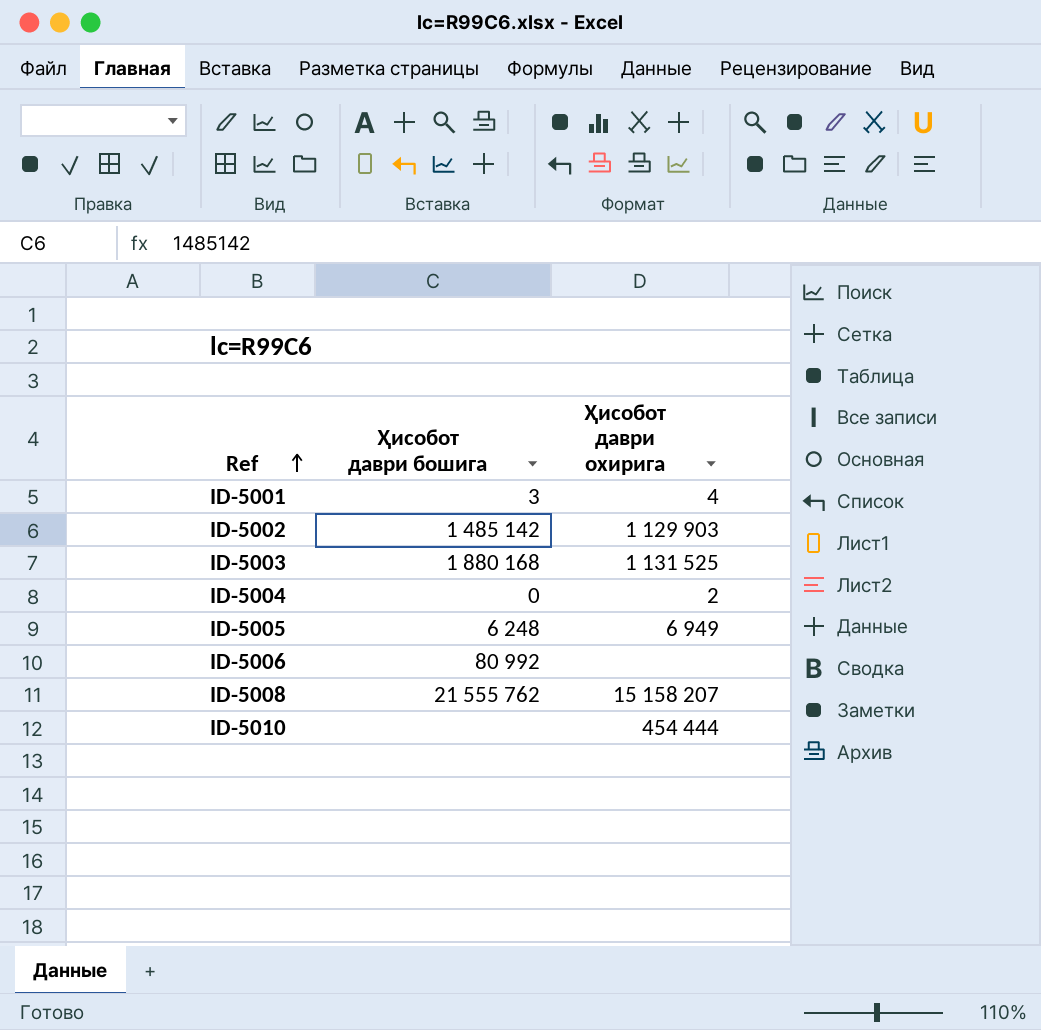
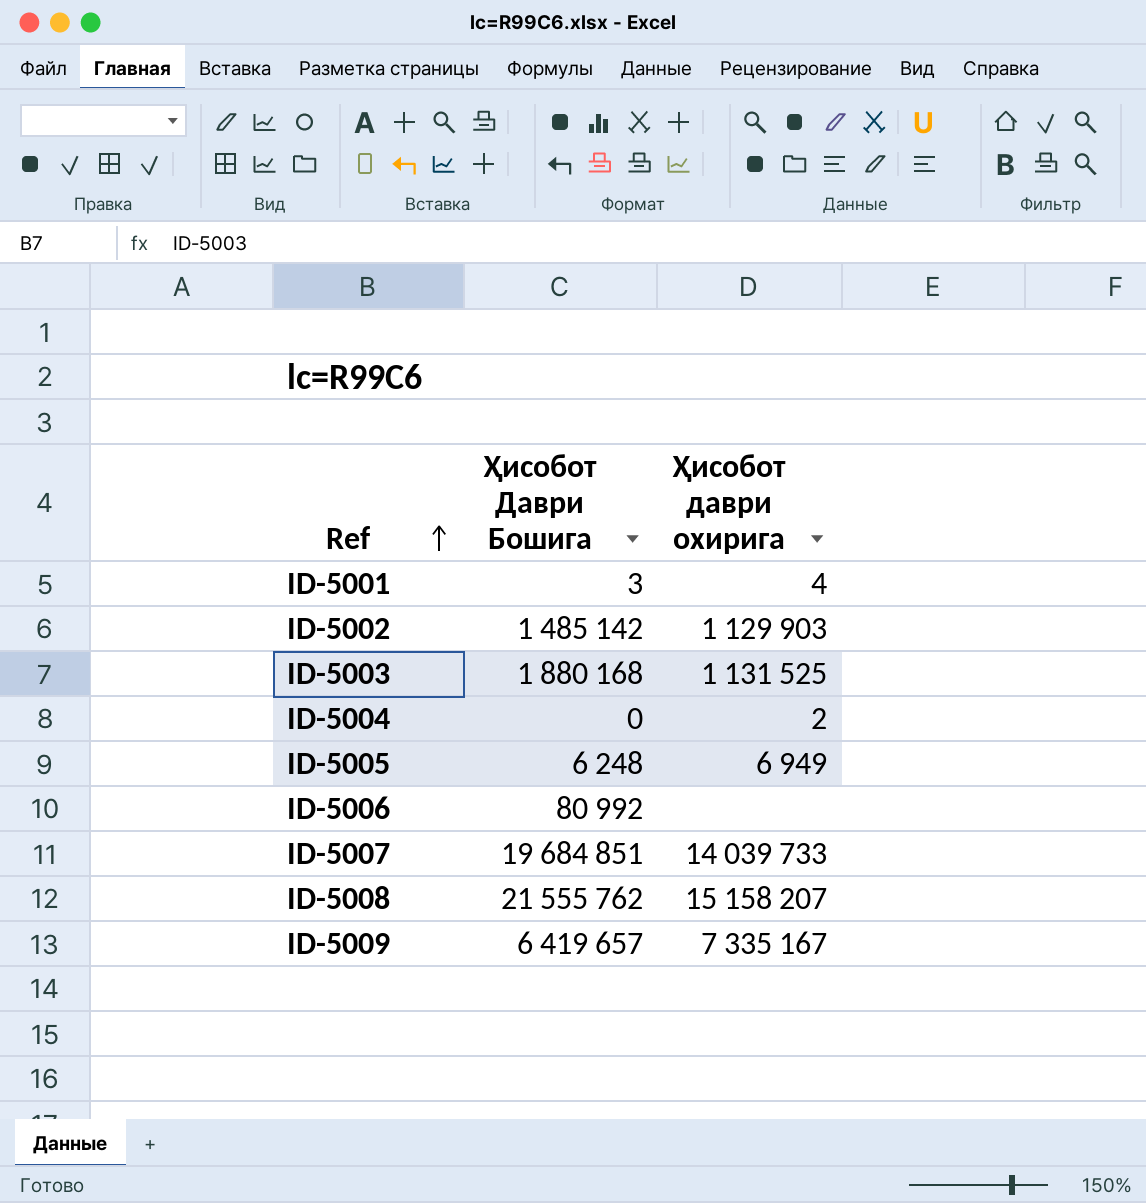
column name: Ҳисобот даври бошига -> Ҳисобот Даври Бошига
row ID-5010: none | 454 444 -> none
row ID-5007: none -> 19 684 851 | 14 039 733
row ID-5009: none -> 6 419 657 | 7 335 167

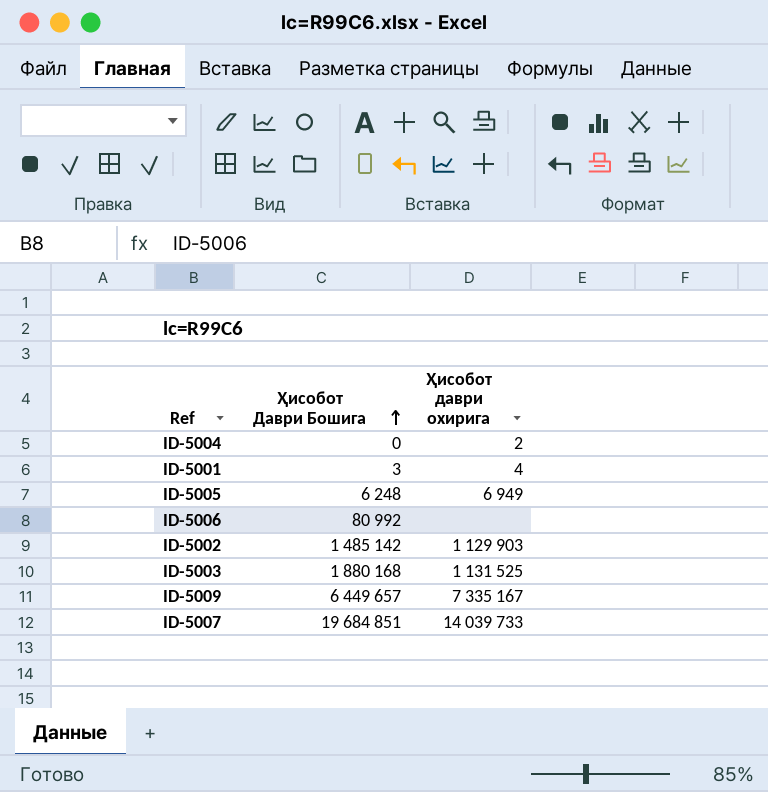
row order: Ref ascending -> Ҳисобот Даври Бошига ascending
row ID-5008: 21 555 762 | 15 158 207 -> none
ID-5009 | Ҳисобот Даври Бошига: 6 419 657 -> 6 449 657

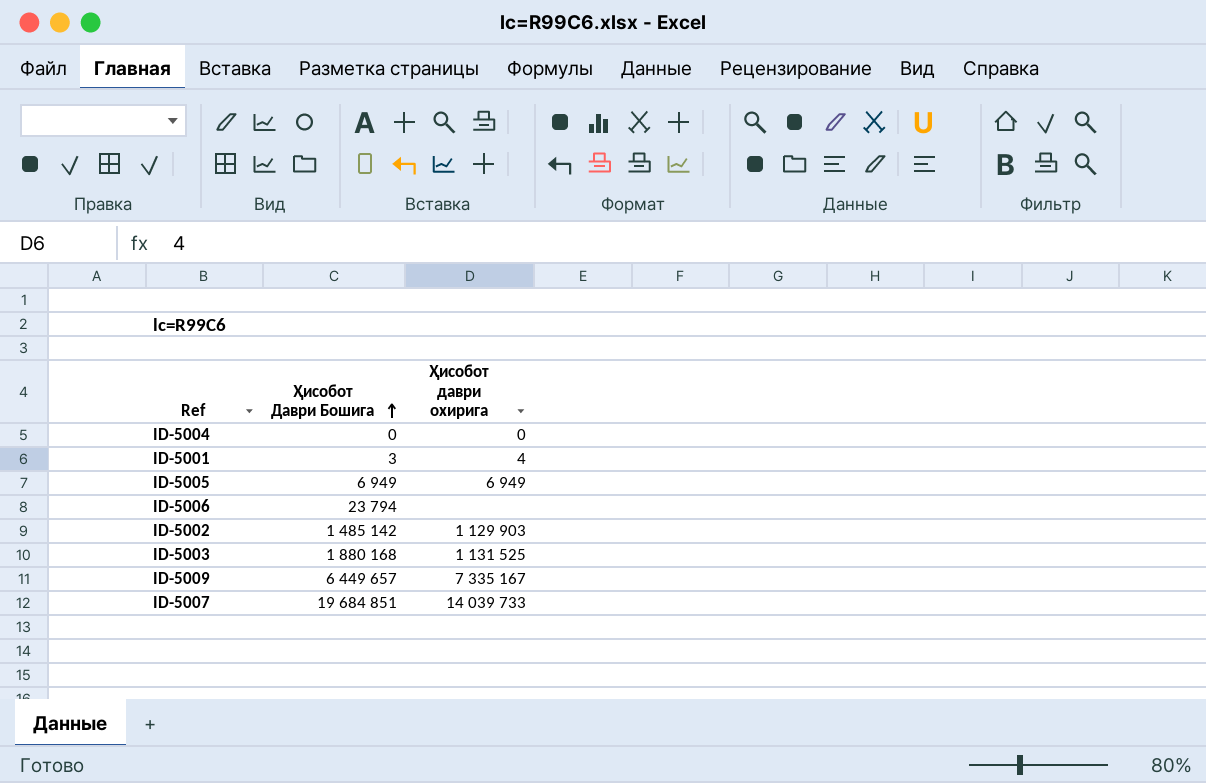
ID-5004 | Ҳисобот даври охирига: 2 -> 0
ID-5005 | Ҳисобот Даври Бошига: 6 248 -> 6 949
ID-5006 | Ҳисобот Даври Бошига: 80 992 -> 23 794

